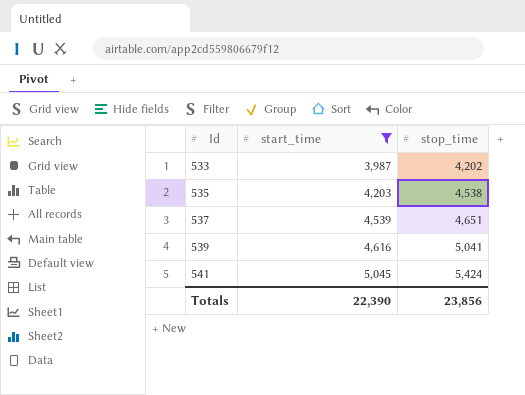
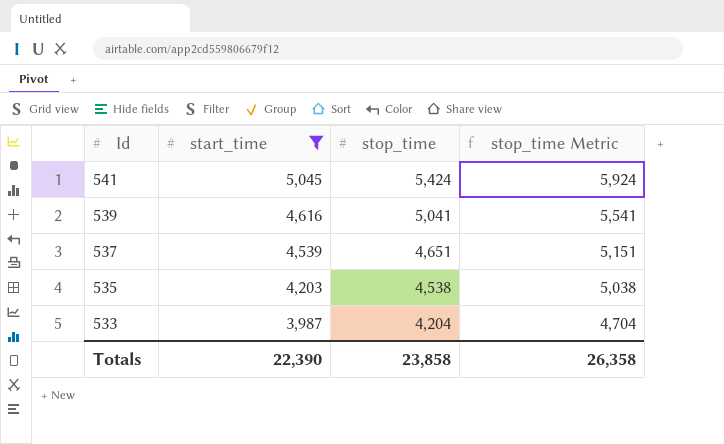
row order: Id ascending -> Id descending
column stop_time Metric | formula: none -> [stop_time] + 500
533 | stop_time: 4,202 -> 4,204
Totals | stop_time: 23,856 -> 23,858

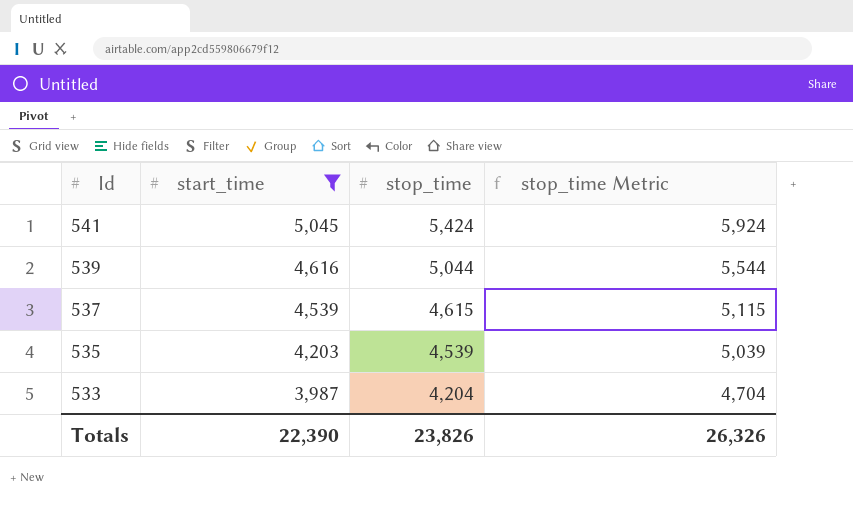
539 | stop_time: 5,041 -> 5,044
539 | stop_time Metric: 5,541 -> 5,544
537 | stop_time: 4,651 -> 4,615
537 | stop_time Metric: 5,151 -> 5,115
535 | stop_time: 4,538 -> 4,539
535 | stop_time Metric: 5,038 -> 5,039
Totals | stop_time: 23,858 -> 23,826
Totals | stop_time Metric: 26,358 -> 26,326

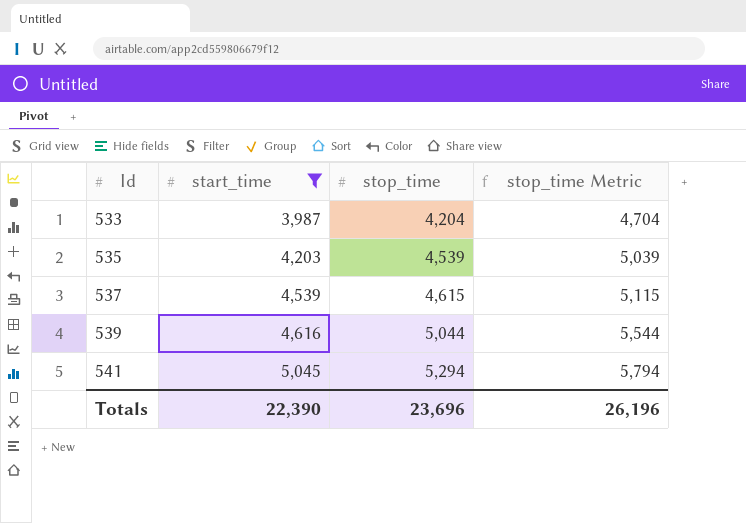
row order: Id descending -> Id ascending
541 | stop_time: 5,424 -> 5,294
541 | stop_time Metric: 5,924 -> 5,794
Totals | stop_time: 23,826 -> 23,696
Totals | stop_time Metric: 26,326 -> 26,196

